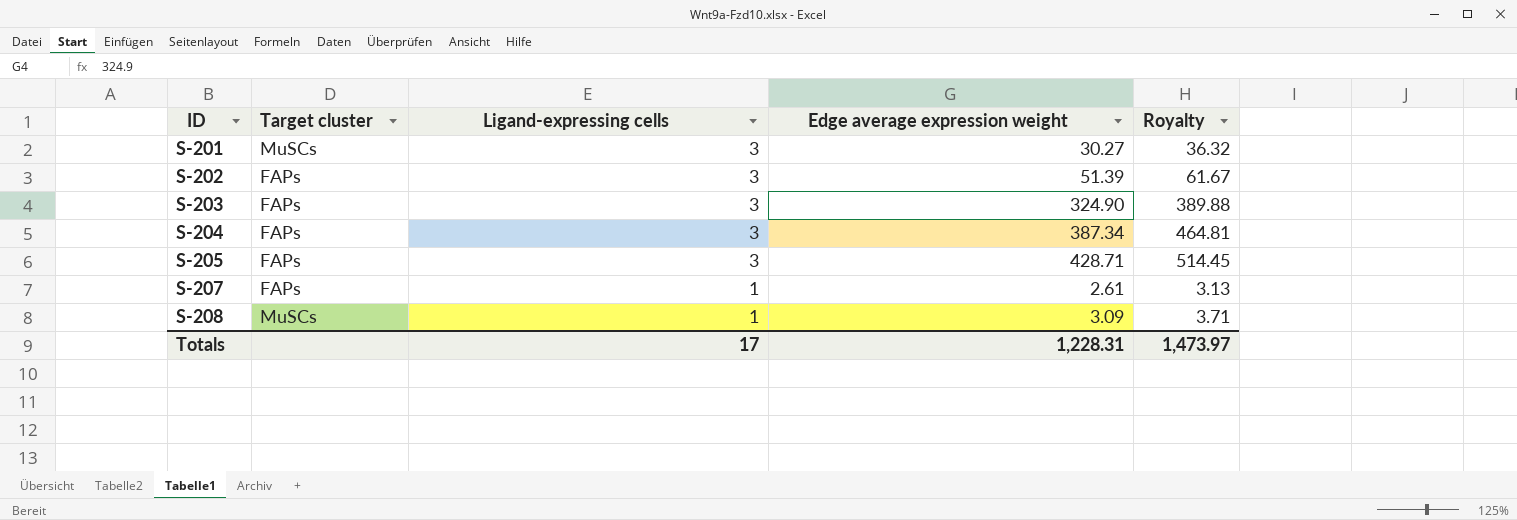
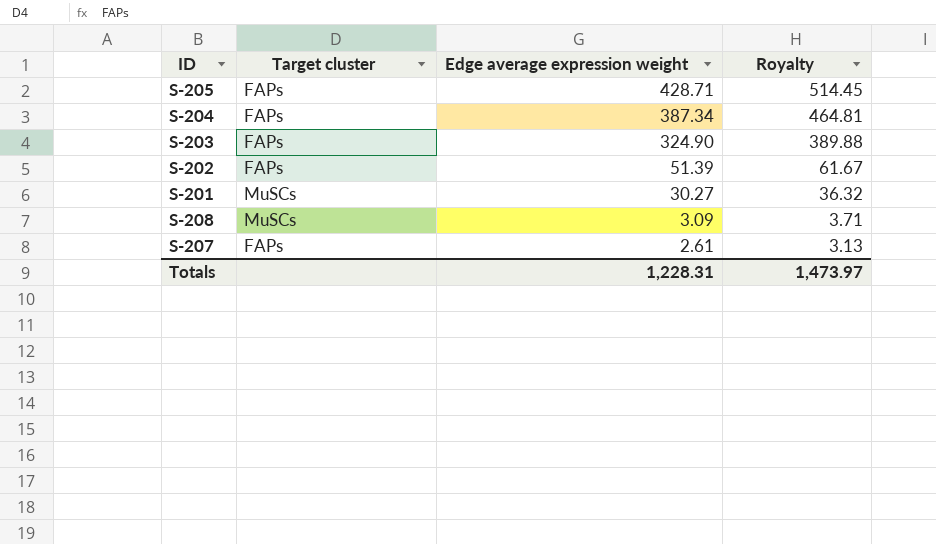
row order: ID ascending -> Edge average expression weight descending
column Ligand-expressing cells | position: 3 -> none

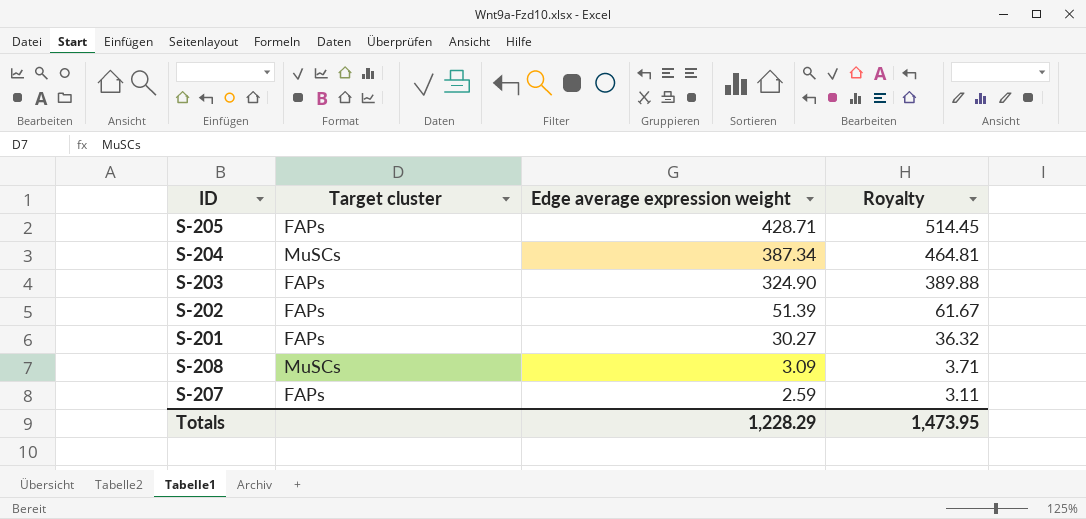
S-204 | Target cluster: FAPs -> MuSCs
S-201 | Target cluster: MuSCs -> FAPs
S-207 | Edge average expression weight: 2.61 -> 2.59
S-207 | Royalty: 3.13 -> 3.11
Totals | Edge average expression weight: 1,228.31 -> 1,228.29
Totals | Royalty: 1,473.97 -> 1,473.95

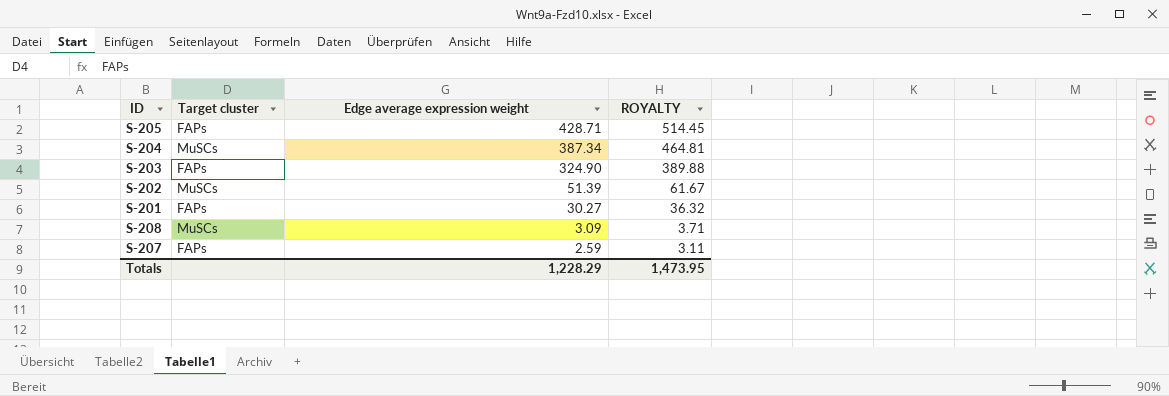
column name: Royalty -> ROYALTY
S-202 | Target cluster: FAPs -> MuSCs

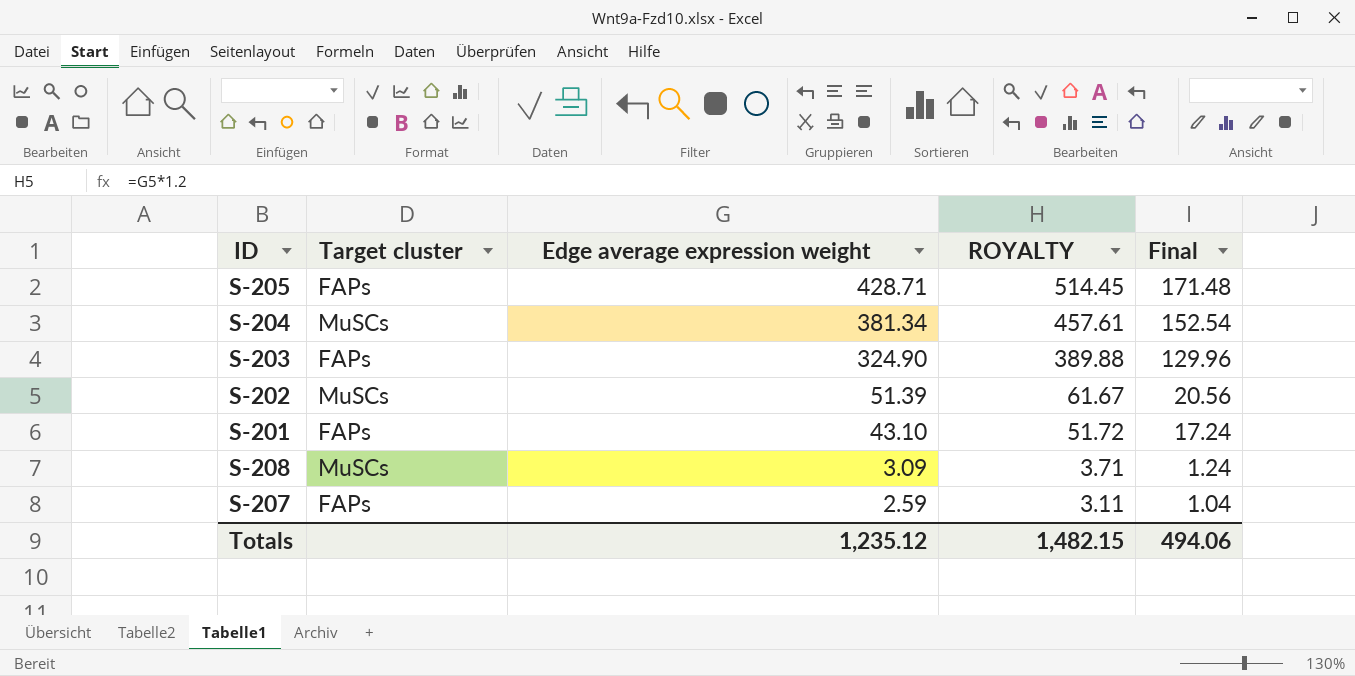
column Final | formula: none -> [Edge average expression weight] * 0.4
S-204 | Edge average expression weight: 387.34 -> 381.34
S-204 | ROYALTY: 464.81 -> 457.61
S-201 | Edge average expression weight: 30.27 -> 43.10
S-201 | ROYALTY: 36.32 -> 51.72
Totals | Edge average expression weight: 1,228.29 -> 1,235.12
Totals | ROYALTY: 1,473.95 -> 1,482.15

